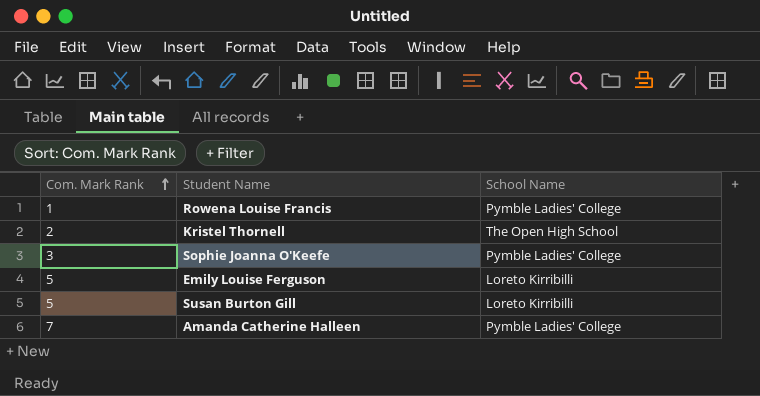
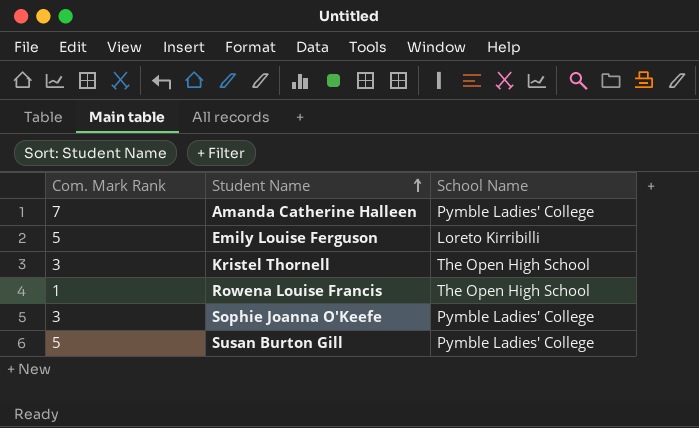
row order: Com. Mark Rank ascending -> Student Name ascending
Kristel Thornell | Com. Mark Rank: 2 -> 3
Rowena Louise Francis | School Name: Pymble Ladies' College -> The Open High School
Susan Burton Gill | School Name: Loreto Kirribilli -> Pymble Ladies' College

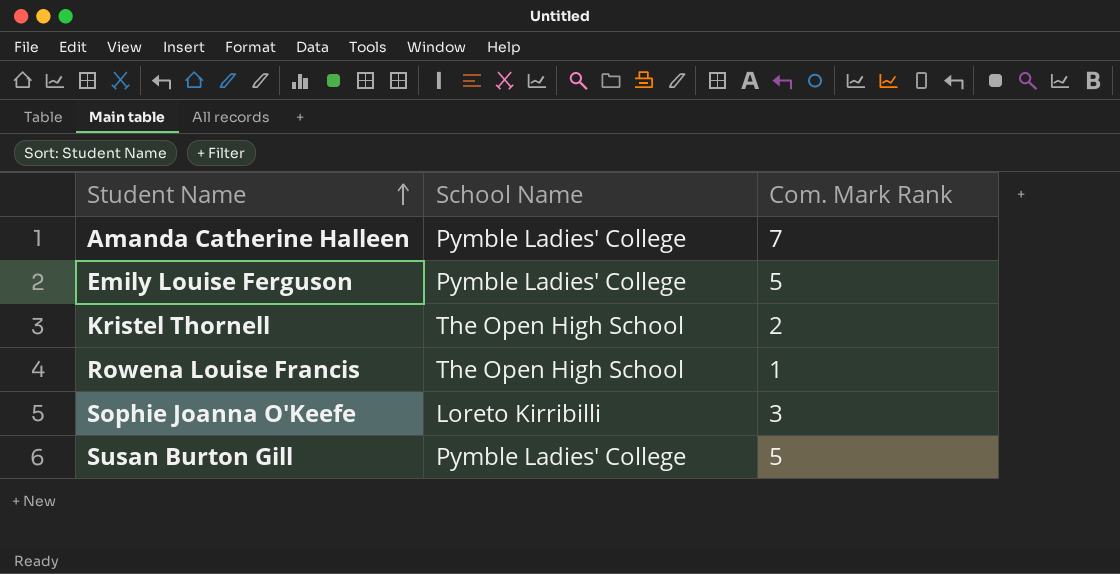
column Com. Mark Rank | position: 1 -> 3
Emily Louise Ferguson | School Name: Loreto Kirribilli -> Pymble Ladies' College
Kristel Thornell | Com. Mark Rank: 3 -> 2
Sophie Joanna O'Keefe | School Name: Pymble Ladies' College -> Loreto Kirribilli

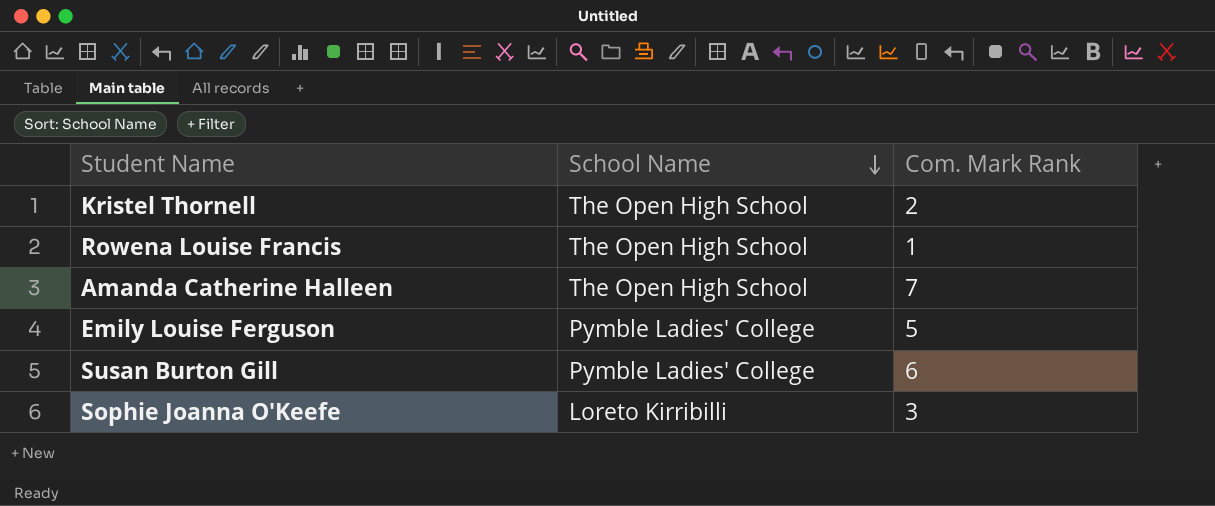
row order: Student Name ascending -> School Name descending
Amanda Catherine Halleen | School Name: Pymble Ladies' College -> The Open High School
Susan Burton Gill | Com. Mark Rank: 5 -> 6

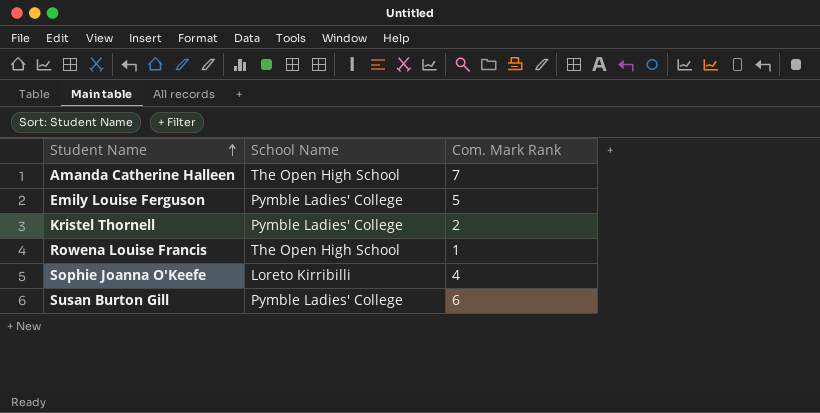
row order: School Name descending -> Student Name ascending
Kristel Thornell | School Name: The Open High School -> Pymble Ladies' College
Sophie Joanna O'Keefe | Com. Mark Rank: 3 -> 4

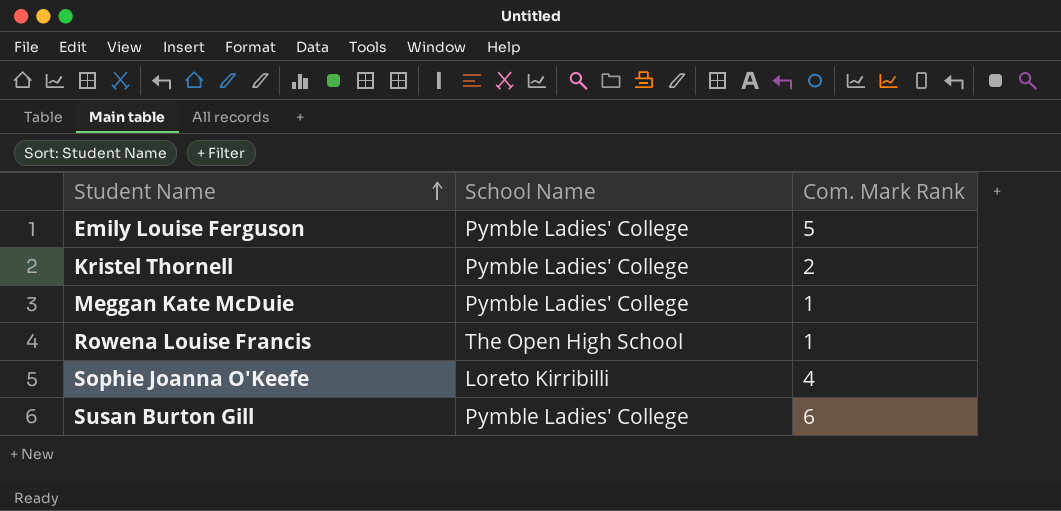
row Amanda Catherine Halleen: The Open High School | 7 -> none
row Meggan Kate McDuie: none -> Pymble Ladies' College | 1

